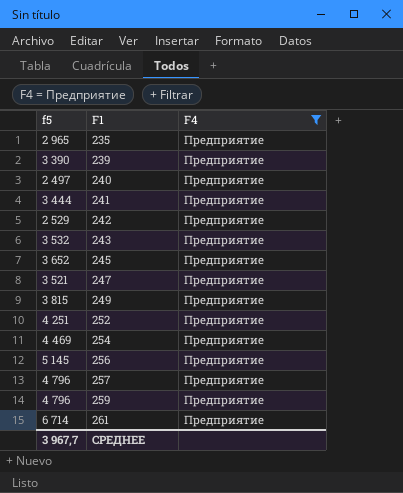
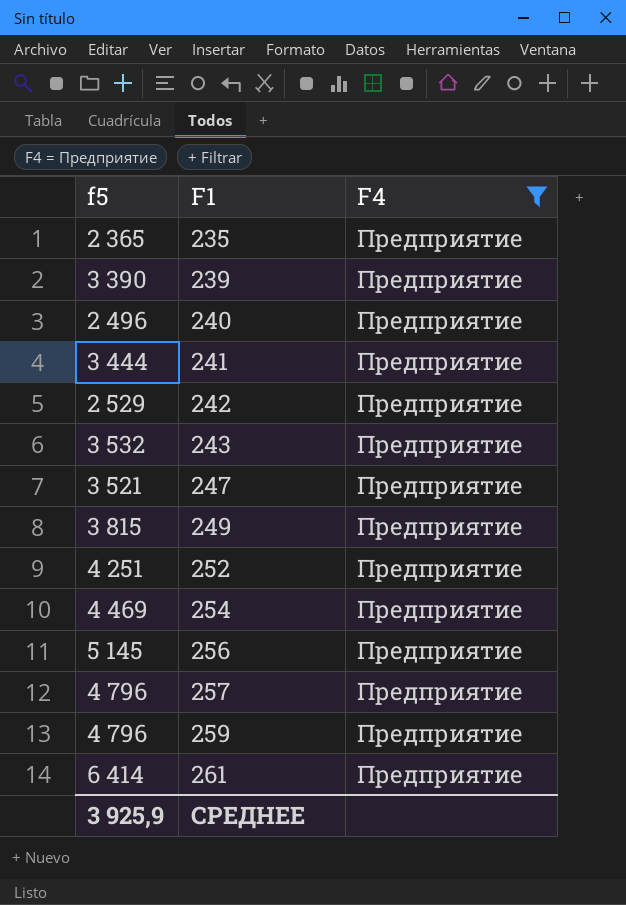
row 245: 3 652 | Предприятие -> none
235 | f5: 2 965 -> 2 365
240 | f5: 2 497 -> 2 496
261 | f5: 6 714 -> 6 414
СРЕДНЕЕ | f5: 3 967,7 -> 3 925,9

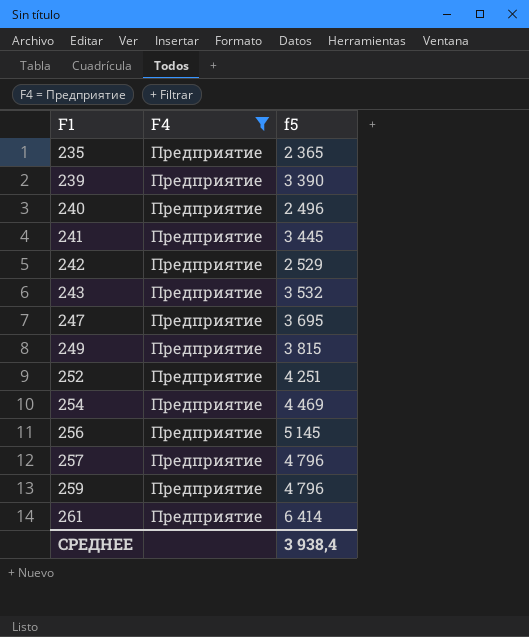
column f5 | position: 1 -> 3
241 | f5: 3 444 -> 3 445
247 | f5: 3 521 -> 3 695
СРЕДНЕЕ | f5: 3 925,9 -> 3 938,4

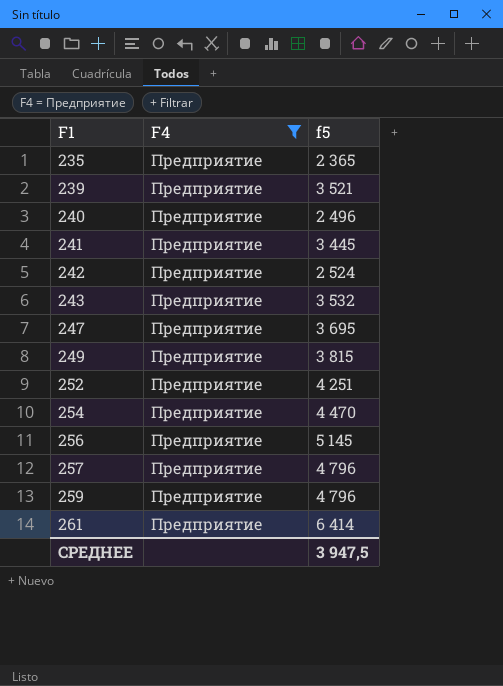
239 | f5: 3 390 -> 3 521
242 | f5: 2 529 -> 2 524
254 | f5: 4 469 -> 4 470
СРЕДНЕЕ | f5: 3 938,4 -> 3 947,5

